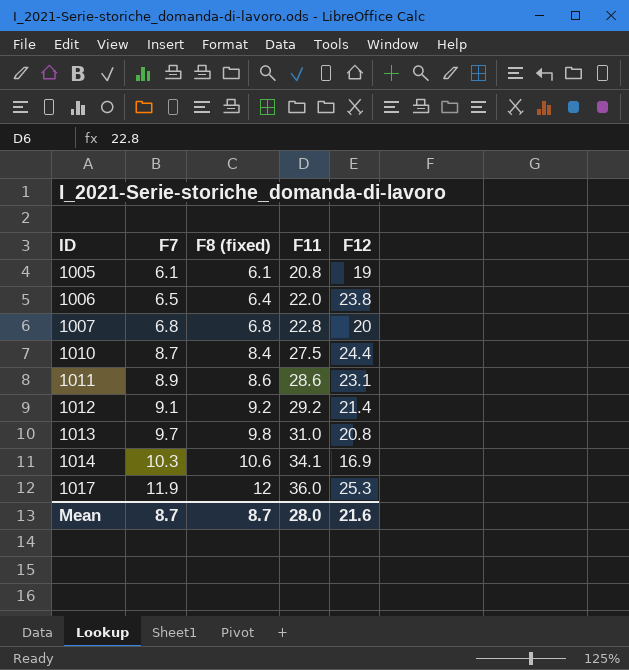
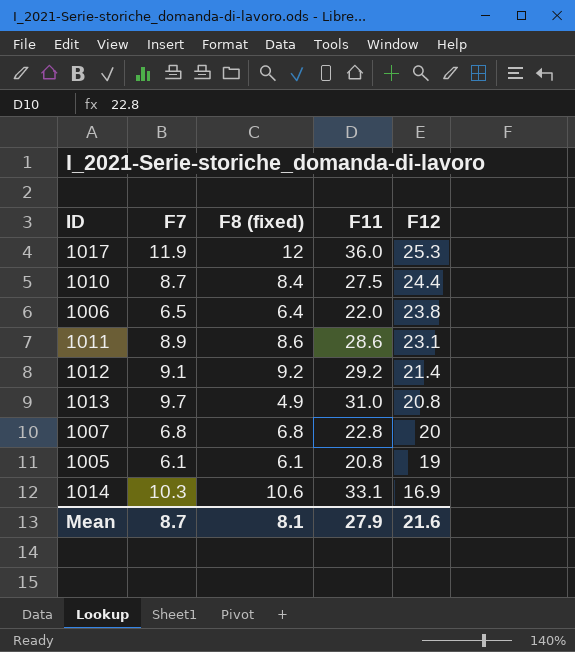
row order: ID ascending -> F12 descending
1013 | F8 (fixed): 9.8 -> 4.9
1014 | F11: 34.1 -> 33.1
Mean | F8 (fixed): 8.7 -> 8.1
Mean | F11: 28.0 -> 27.9

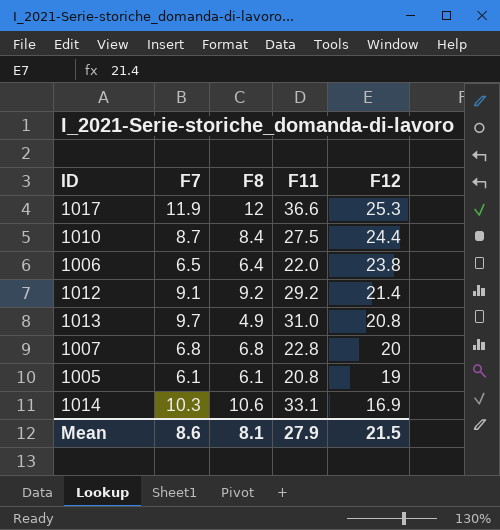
column name: F8 (fixed) -> F8
row 1011: 8.9 | 8.6 | 28.6 | 23.1 -> none
1017 | F11: 36.0 -> 36.6
Mean | F7: 8.7 -> 8.6
Mean | F12: 21.6 -> 21.5

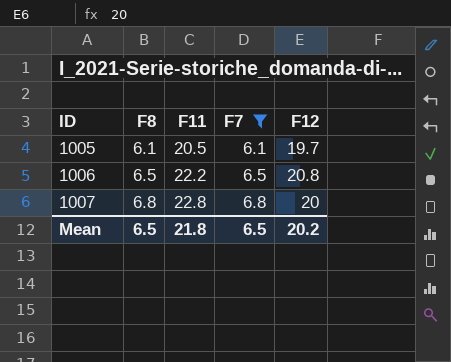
filter: none -> F7 <= 6.8
row order: F12 descending -> ID ascending
column F7 | position: 2 -> 4
1005 | F11: 20.8 -> 20.5
1005 | F12: 19 -> 19.7
1006 | F8: 6.4 -> 6.5
1006 | F11: 22.0 -> 22.2
1006 | F12: 23.8 -> 20.8
Mean | F8: 8.1 -> 6.5
Mean | F11: 27.9 -> 21.8
Mean | F7: 8.6 -> 6.5
Mean | F12: 21.5 -> 20.2

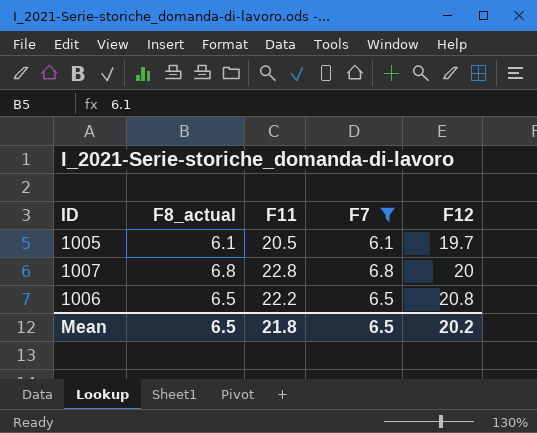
row order: ID ascending -> F12 ascending
column name: F8 -> F8_actual

